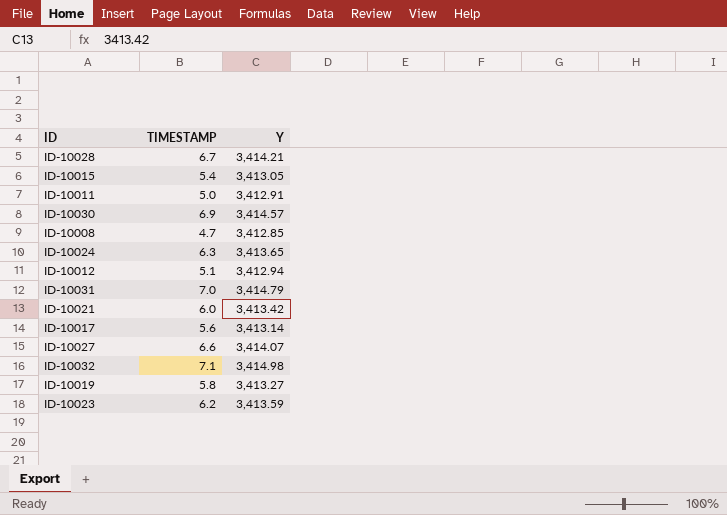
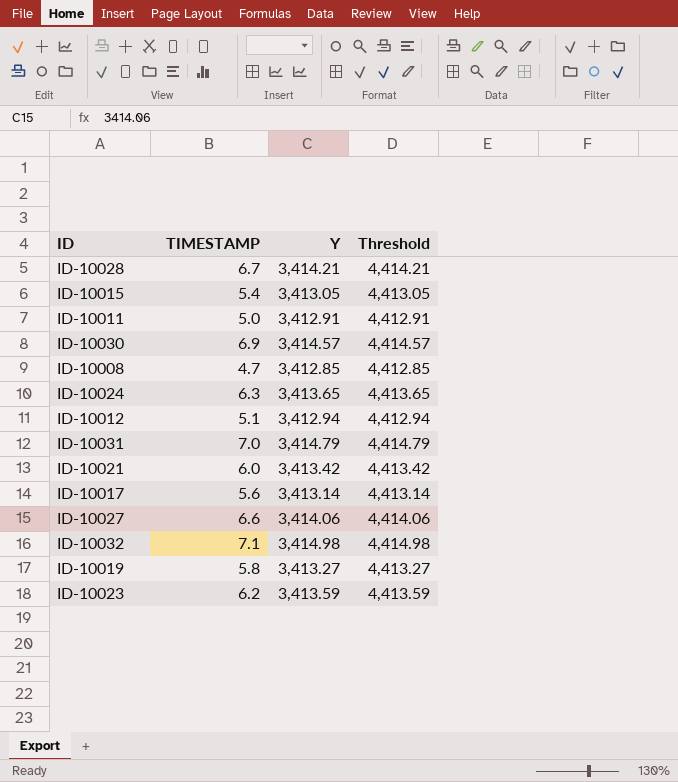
column Threshold | formula: none -> [Y] + 1000
ID-10027 | Y: 3,414.07 -> 3,414.06

